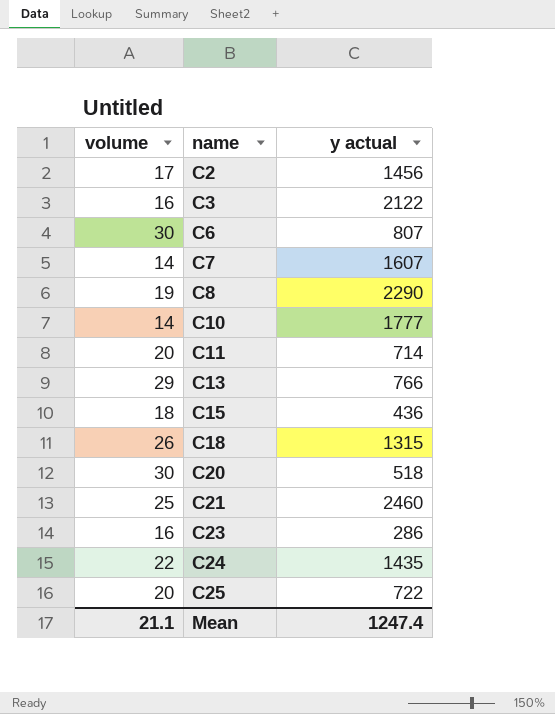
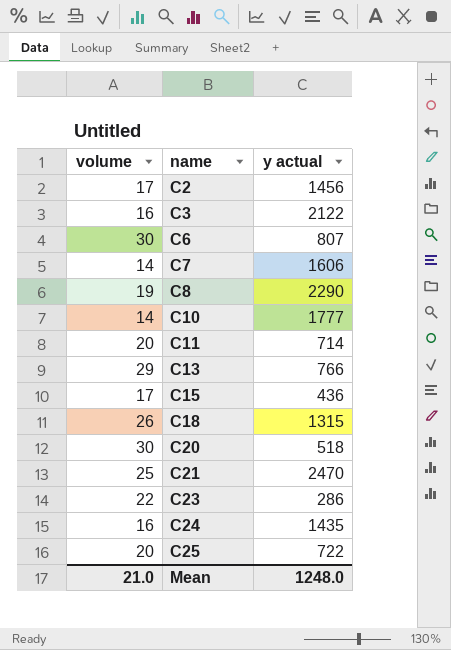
C7 | y actual: 1607 -> 1606
C15 | volume: 18 -> 17
C21 | y actual: 2460 -> 2470
C23 | volume: 16 -> 22
C24 | volume: 22 -> 16
Mean | volume: 21.1 -> 21.0
Mean | y actual: 1247.4 -> 1248.0

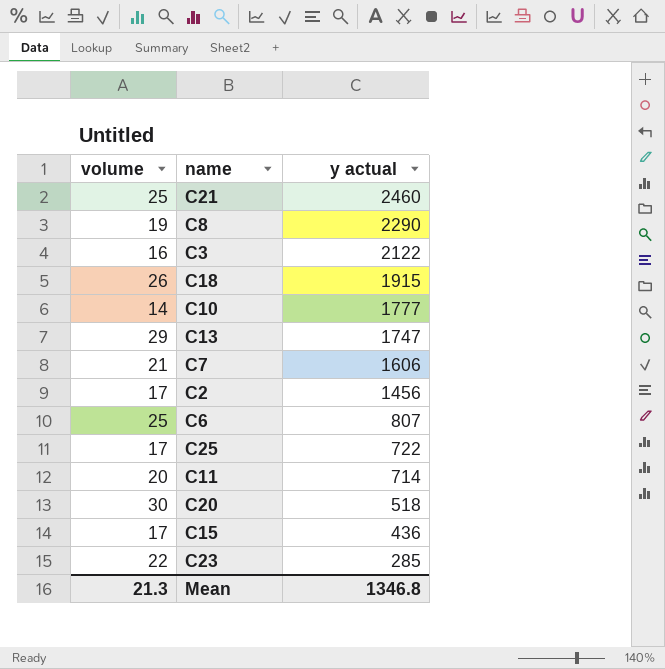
row order: name ascending -> y actual descending
row C24: 16 | 1435 -> none
C21 | y actual: 2470 -> 2460
C18 | y actual: 1315 -> 1915
C13 | y actual: 766 -> 1747
C7 | volume: 14 -> 21
C6 | volume: 30 -> 25
C25 | volume: 20 -> 17
C23 | y actual: 286 -> 285
Mean | volume: 21.0 -> 21.3
Mean | y actual: 1248.0 -> 1346.8

